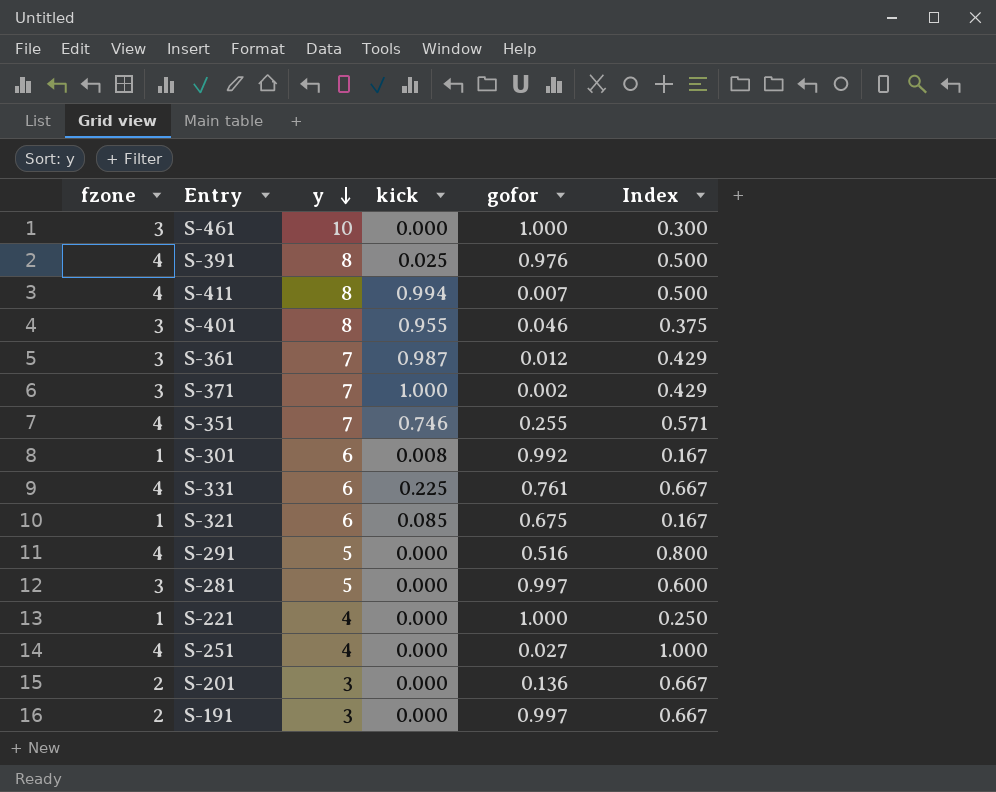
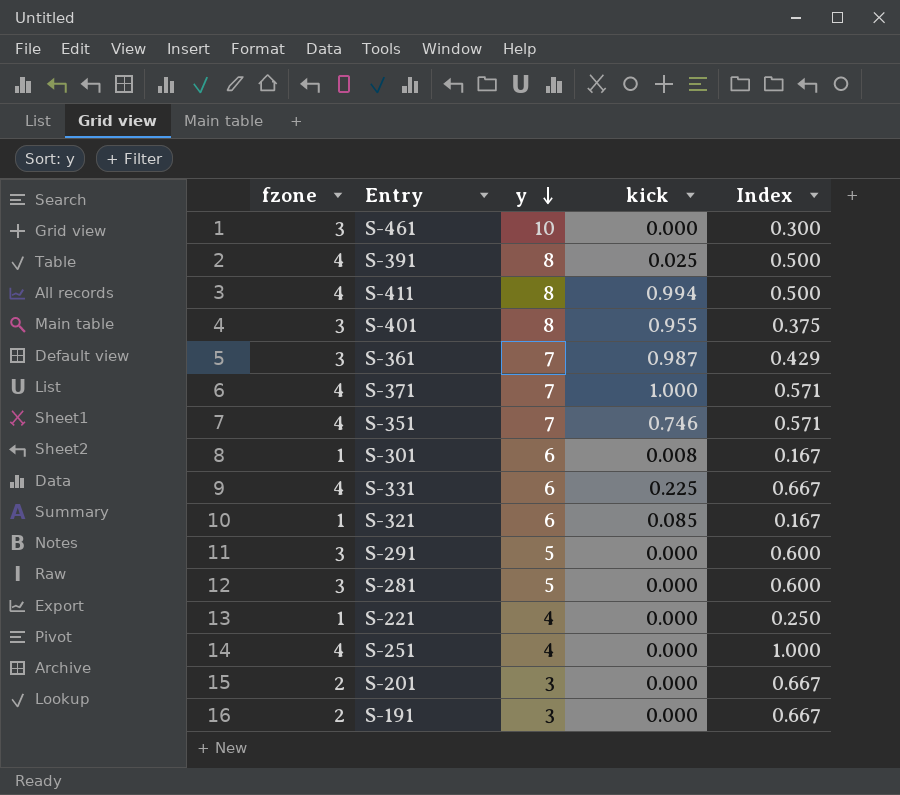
column gofor | position: 5 -> none
S-371 | fzone: 3 -> 4
S-371 | Index: 0.429 -> 0.571
S-291 | fzone: 4 -> 3
S-291 | Index: 0.800 -> 0.600

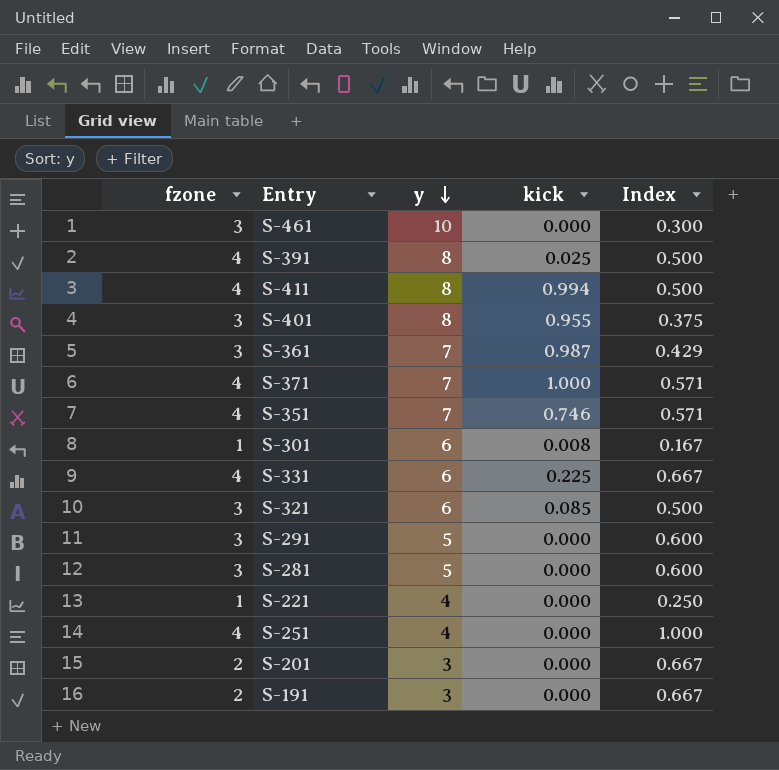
S-321 | fzone: 1 -> 3
S-321 | Index: 0.167 -> 0.500

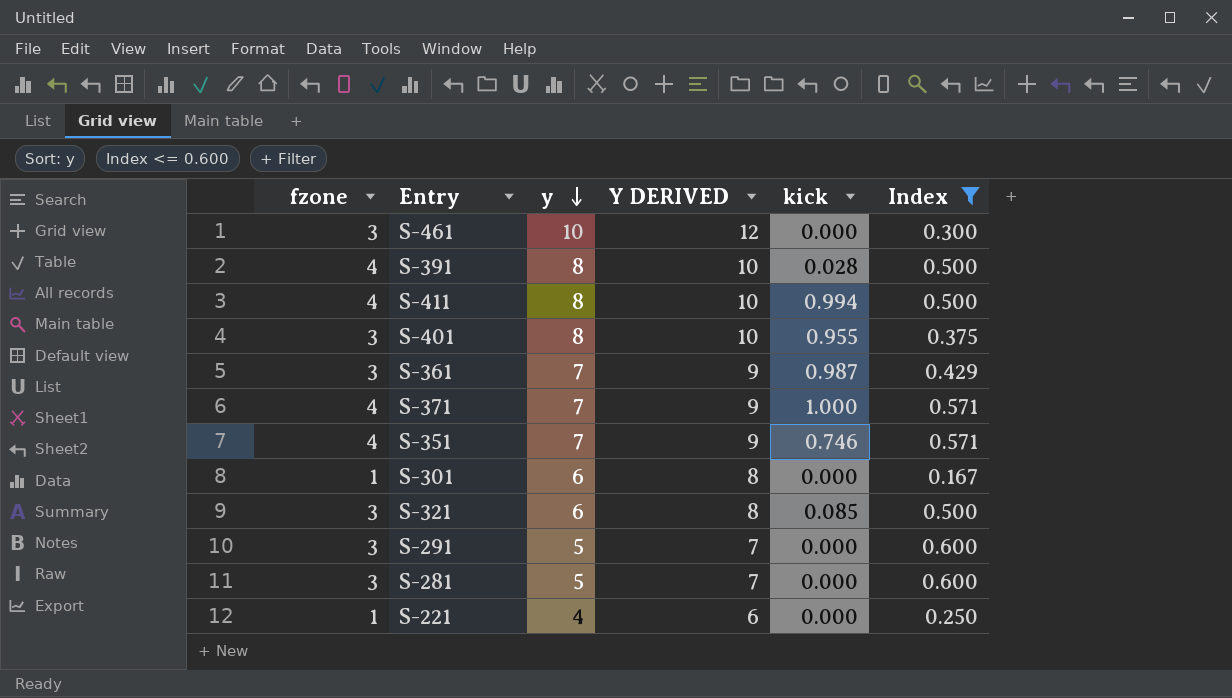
filter: none -> Index <= 0.600
column Y DERIVED | formula: none -> [y] + 2
S-391 | kick: 0.025 -> 0.028
S-301 | kick: 0.008 -> 0.000

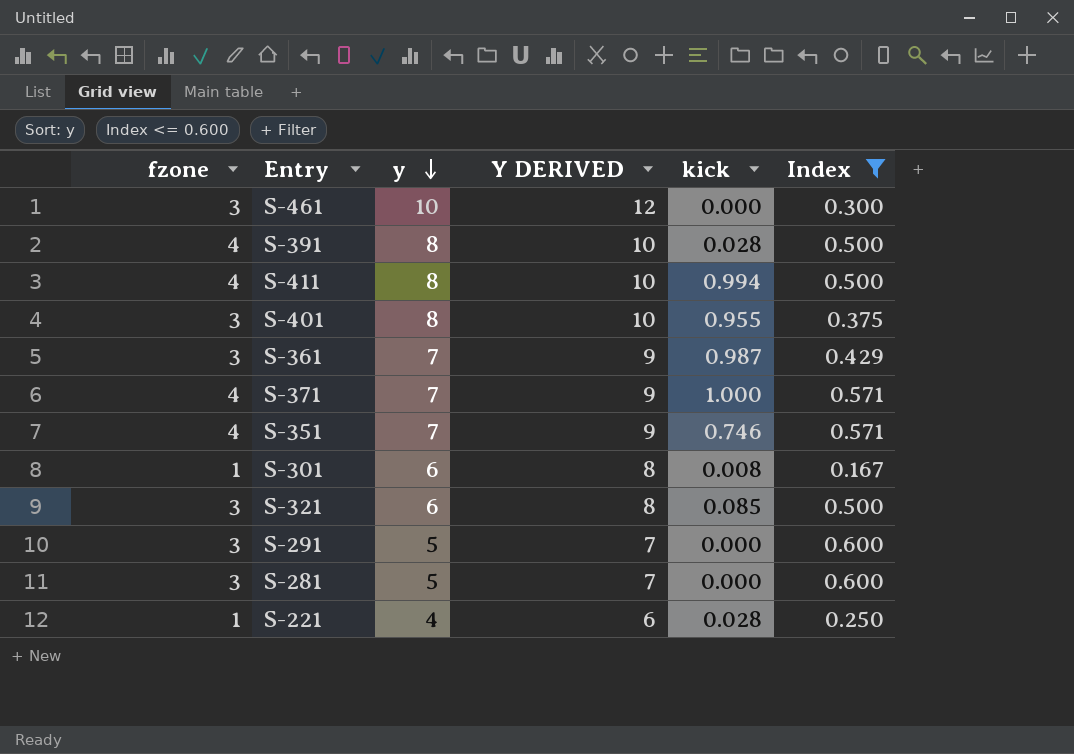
S-301 | kick: 0.000 -> 0.008
S-221 | kick: 0.000 -> 0.028

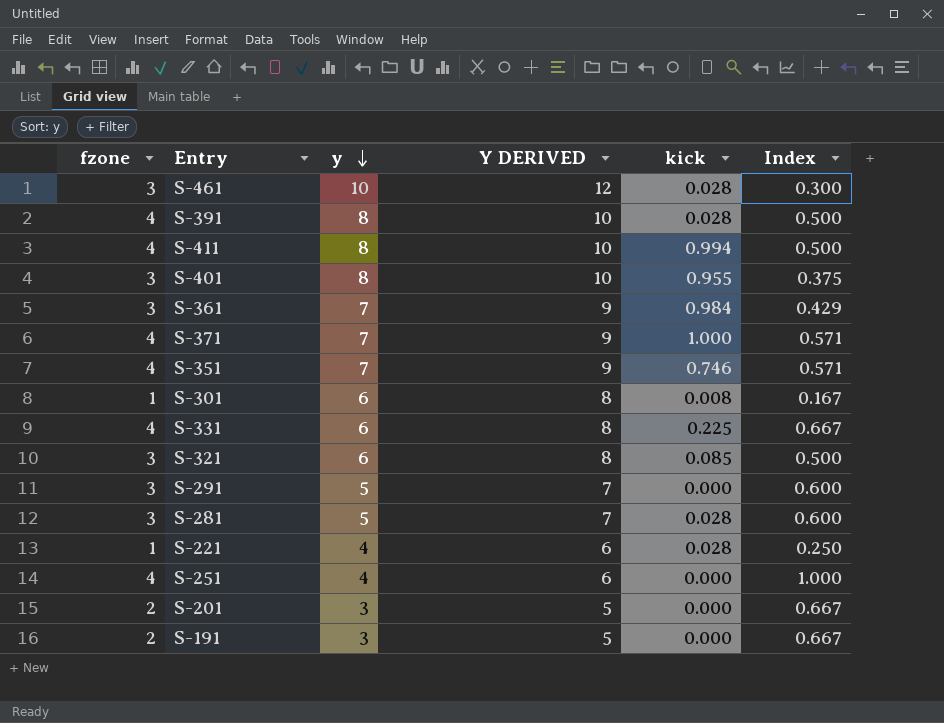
filter: Index <= 0.600 -> none
S-461 | kick: 0.000 -> 0.028
S-361 | kick: 0.987 -> 0.984
S-281 | kick: 0.000 -> 0.028

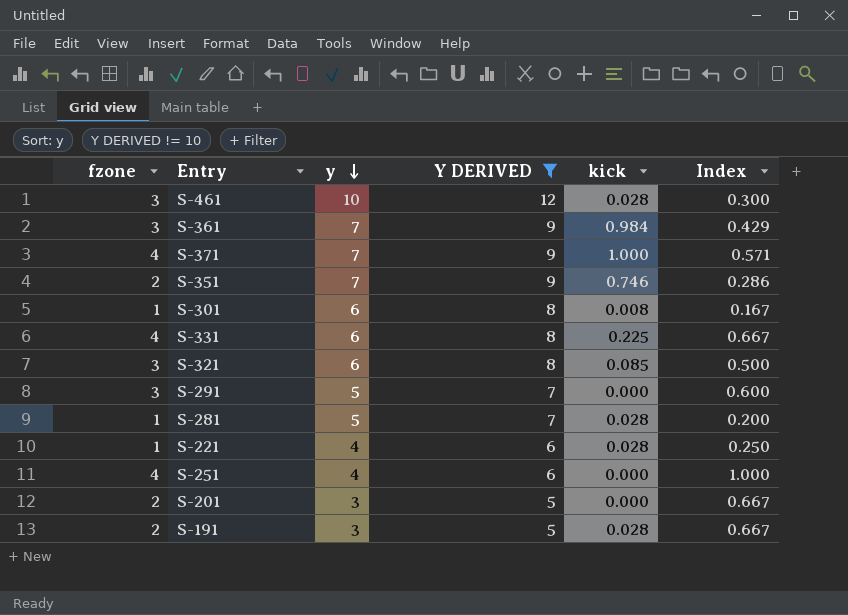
filter: none -> Y DERIVED != 10
S-351 | fzone: 4 -> 2
S-351 | Index: 0.571 -> 0.286
S-281 | fzone: 3 -> 1
S-281 | Index: 0.600 -> 0.200
S-191 | kick: 0.000 -> 0.028

